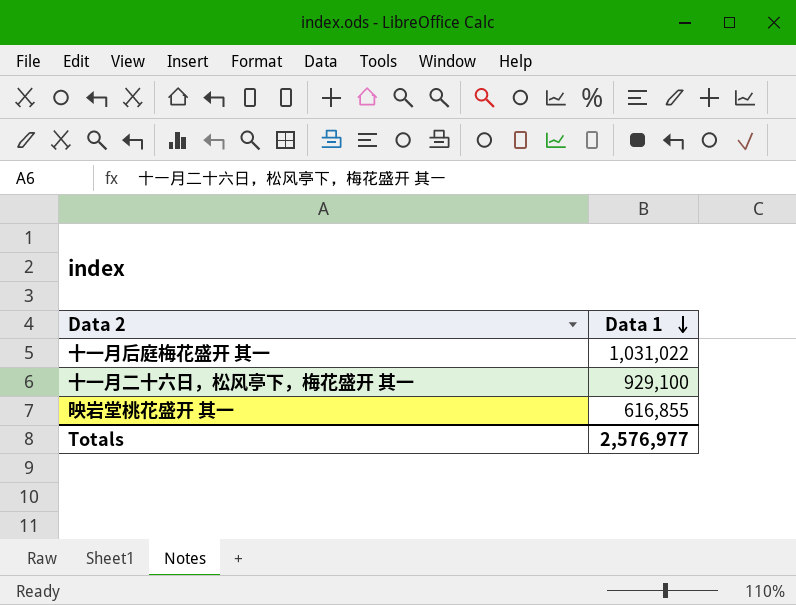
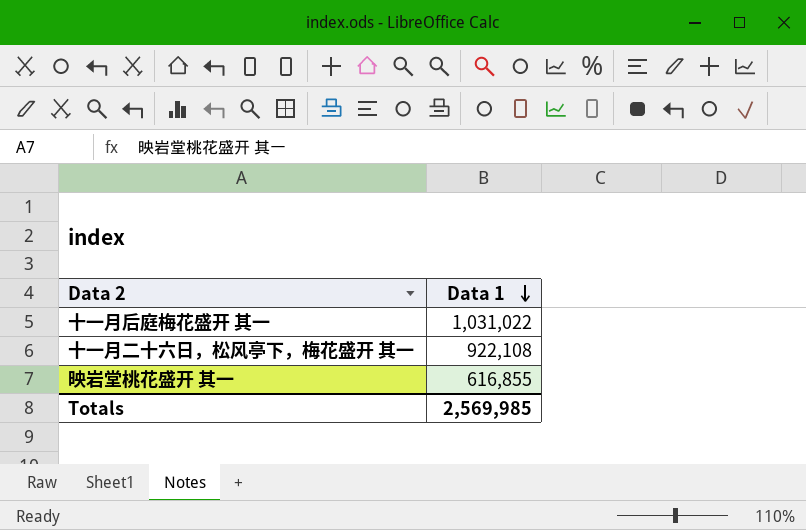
十一月二十六日，松风亭下，梅花盛开 其一 | Data 1: 929,100 -> 922,108
Totals | Data 1: 2,576,977 -> 2,569,985

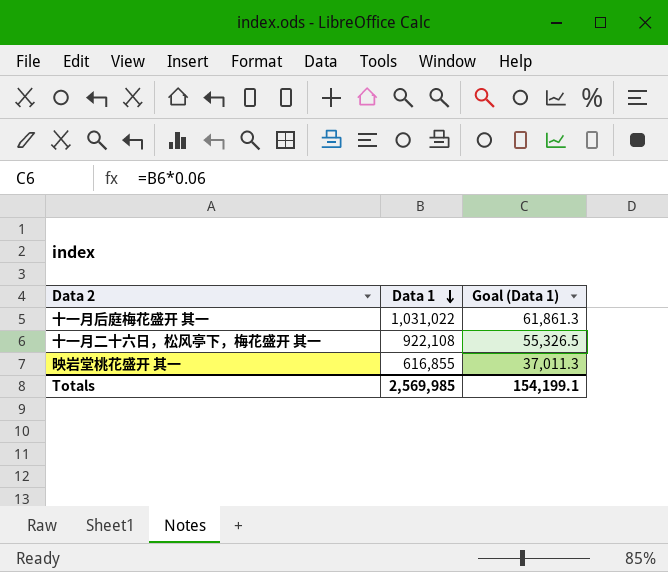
column Goal (Data 1) | formula: none -> [Data 1] * 0.06

